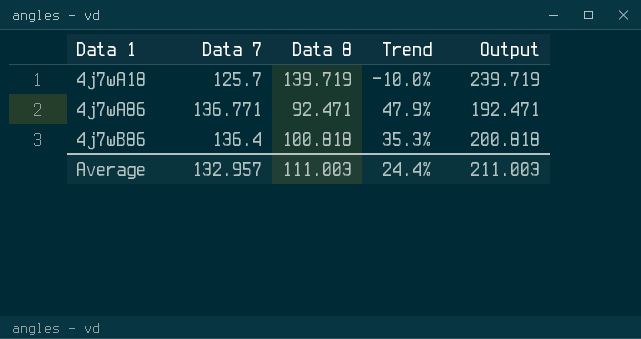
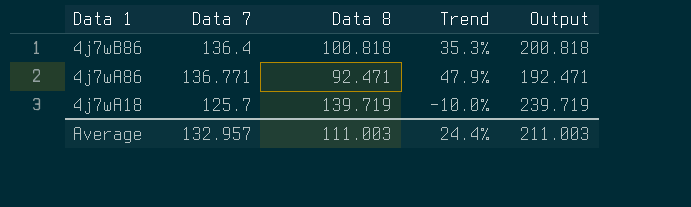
row order: Data 1 ascending -> Data 1 descending

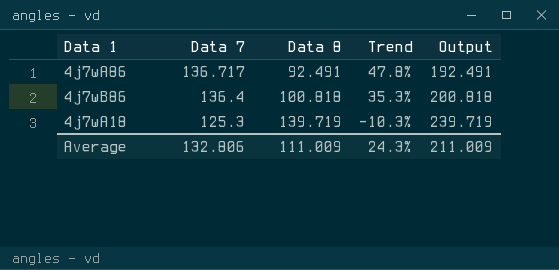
row order: Data 1 descending -> Data 7 descending
4j7wA86 | Data 7: 136.771 -> 136.717
4j7wA86 | Data 8: 92.471 -> 92.491
4j7wA86 | Trend: 47.9% -> 47.8%
4j7wA86 | Output: 192.471 -> 192.491
4j7wA18 | Data 7: 125.7 -> 125.3
4j7wA18 | Trend: -10.0% -> -10.3%
Average | Data 7: 132.957 -> 132.806
Average | Data 8: 111.003 -> 111.009
Average | Trend: 24.4% -> 24.3%
Average | Output: 211.003 -> 211.009

